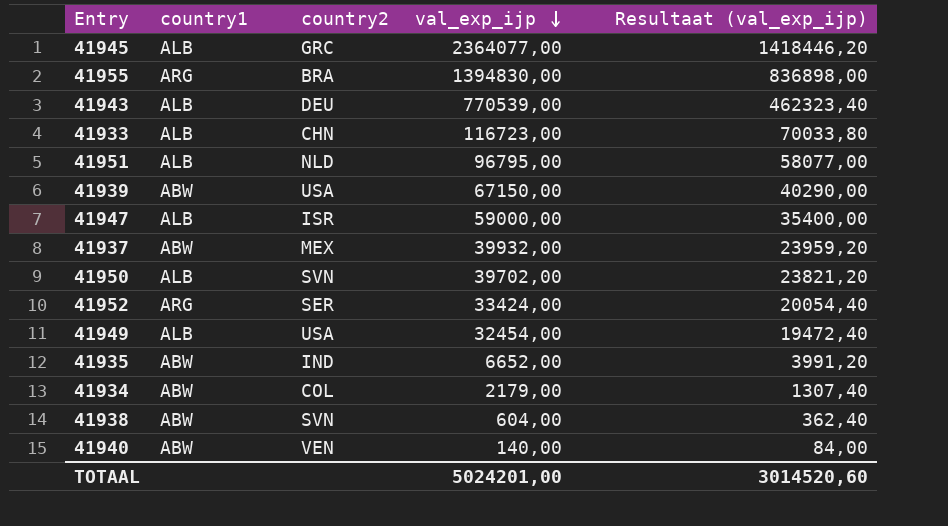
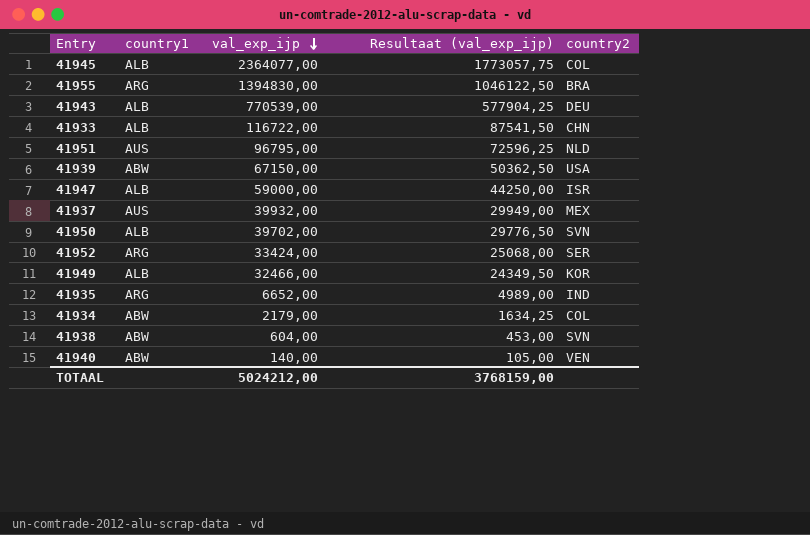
column Resultaat (val_exp_ijp) | formula: [val_exp_ijp] * 0,6 -> [val_exp_ijp] * 0,75
column country2 | position: 3 -> 5
41945 | country2: GRC -> COL
41933 | val_exp_ijp: 116723,00 -> 116722,00
41951 | country1: ALB -> AUS
41937 | country1: ABW -> AUS
41949 | val_exp_ijp: 32454,00 -> 32466,00
41949 | country2: USA -> KOR
41935 | country1: ABW -> ARG
TOTAAL | val_exp_ijp: 5024201,00 -> 5024212,00
TOTAAL | Resultaat (val_exp_ijp): 3014520,60 -> 3768159,00

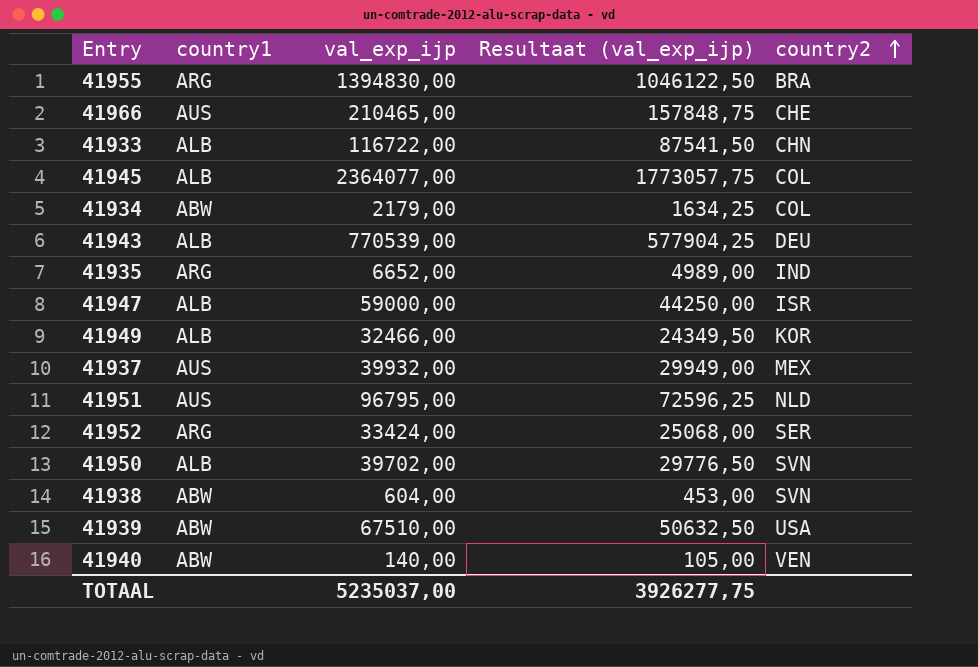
row order: val_exp_ijp descending -> country2 ascending
row 41966: none -> AUS | 210465,00 | 157848,75 | CHE
41939 | val_exp_ijp: 67150,00 -> 67510,00
41939 | Resultaat (val_exp_ijp): 50362,50 -> 50632,50
TOTAAL | val_exp_ijp: 5024212,00 -> 5235037,00
TOTAAL | Resultaat (val_exp_ijp): 3768159,00 -> 3926277,75

